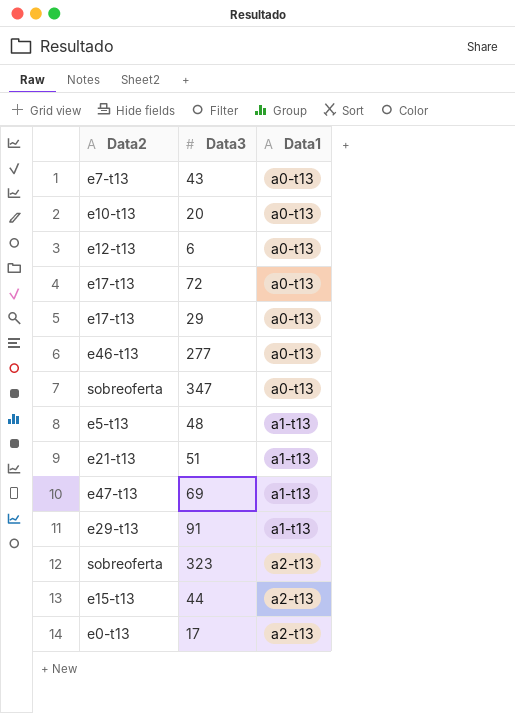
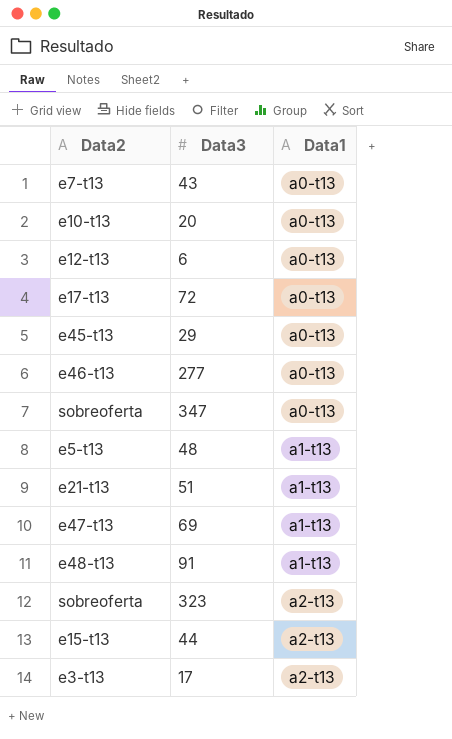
29 | Data2: e17-t13 -> e45-t13
91 | Data2: e29-t13 -> e48-t13
17 | Data2: e0-t13 -> e3-t13

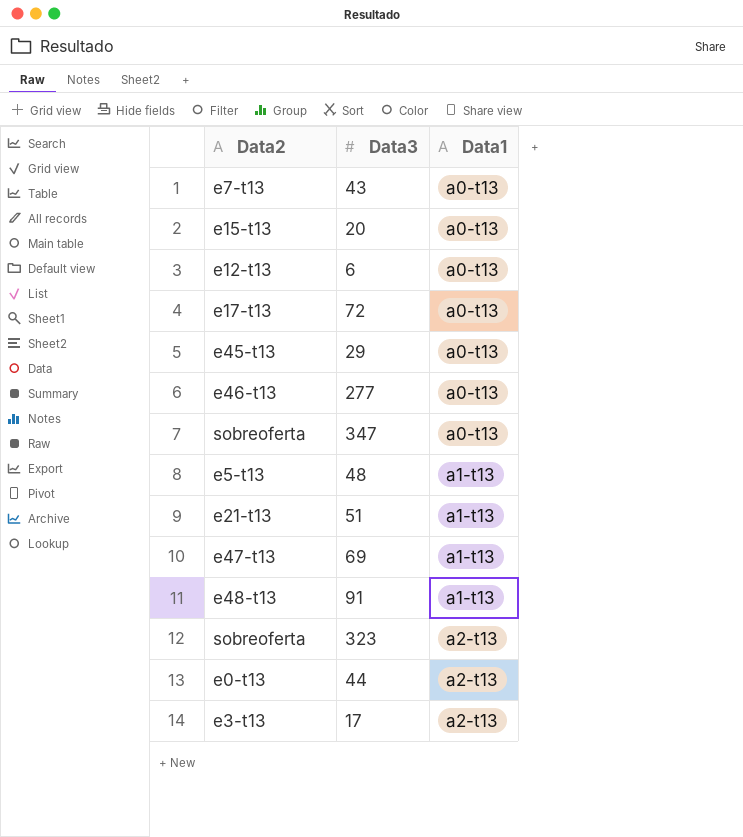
20 | Data2: e10-t13 -> e15-t13
44 | Data2: e15-t13 -> e0-t13

